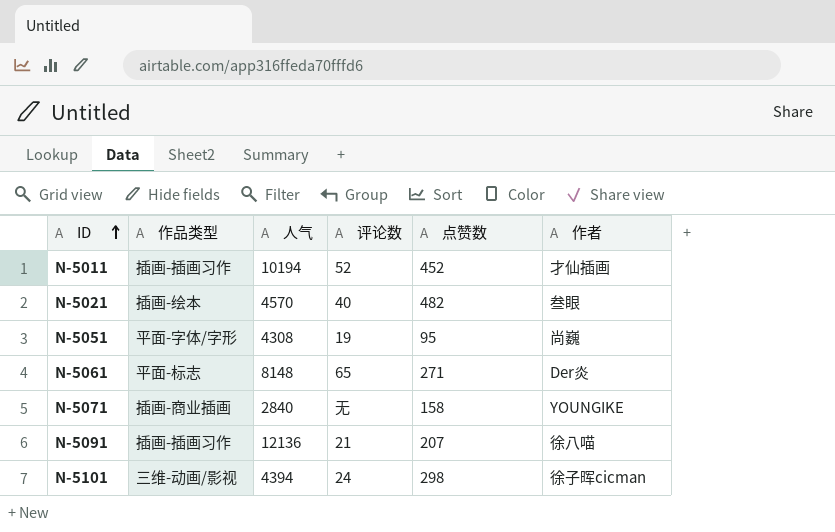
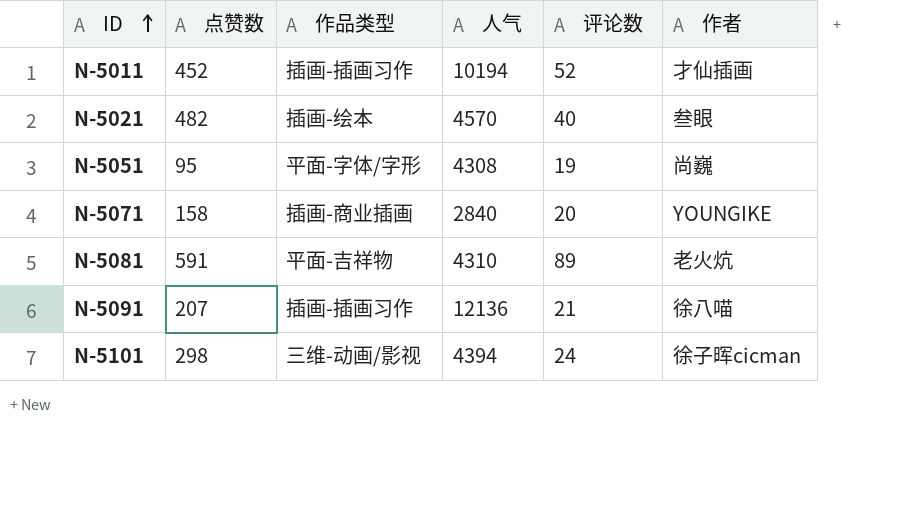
column 点赞数 | position: 5 -> 2
row N-5061: 平面-标志 | 8148 | 65 | 271 | Der炎 -> none
N-5071 | 评论数: 无 -> 20
row N-5081: none -> 591 | 平面-吉祥物 | 4310 | 89 | 老火炕

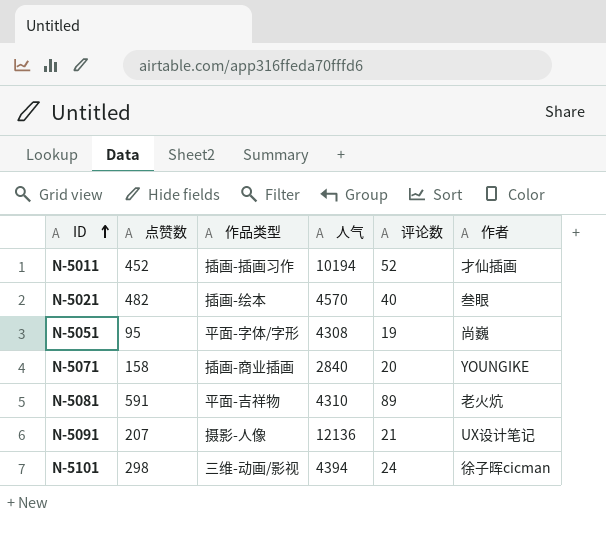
N-5091 | 作品类型: 插画-插画习作 -> 摄影-人像
N-5091 | 作者: 徐八喵 -> UX设计笔记

